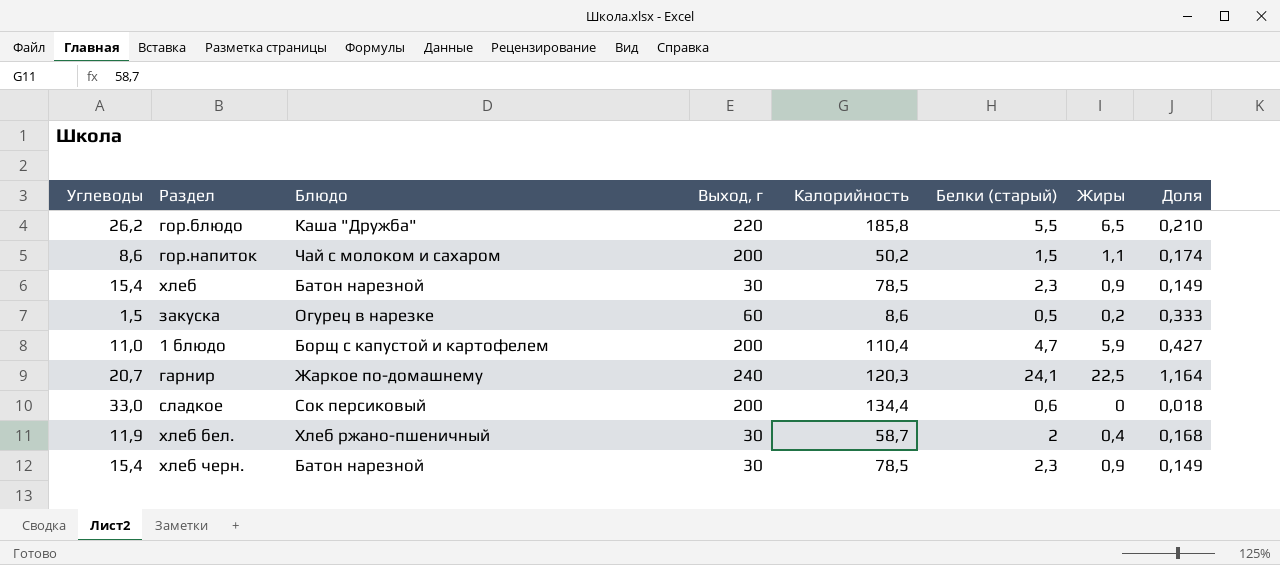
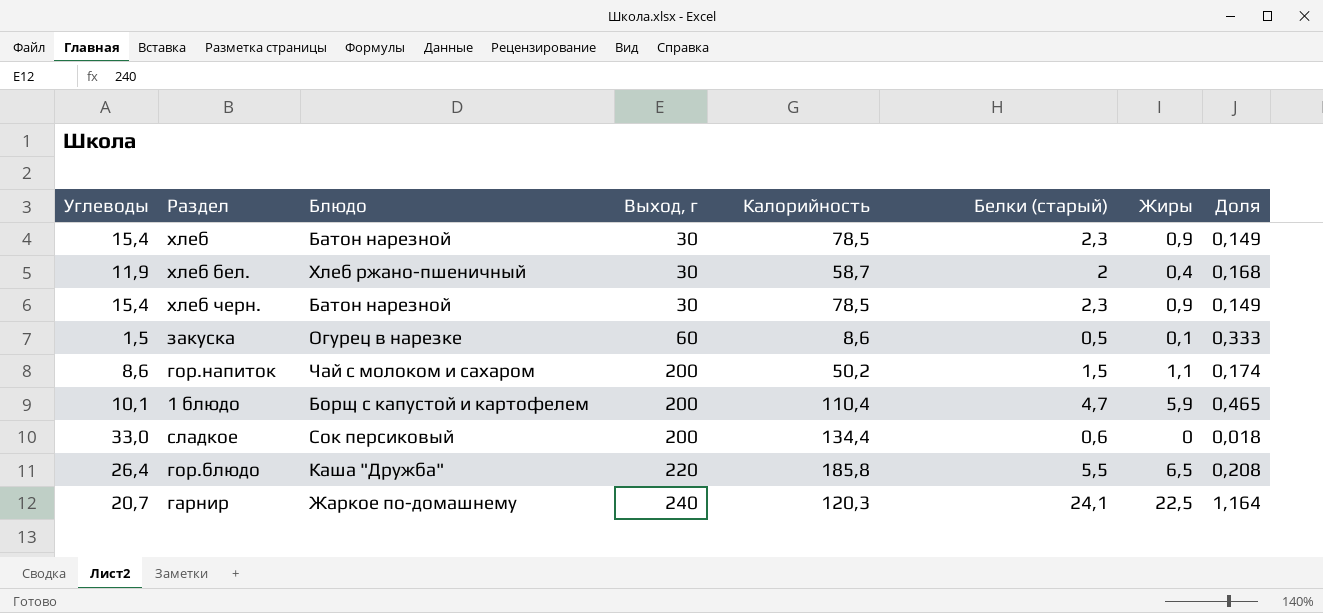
row order: none -> Выход, г ascending
закуска | Жиры: 0,2 -> 0,1
1 блюдо | Углеводы: 11,0 -> 10,1
1 блюдо | Доля: 0,427 -> 0,465
гор.блюдо | Углеводы: 26,2 -> 26,4
гор.блюдо | Доля: 0,210 -> 0,208

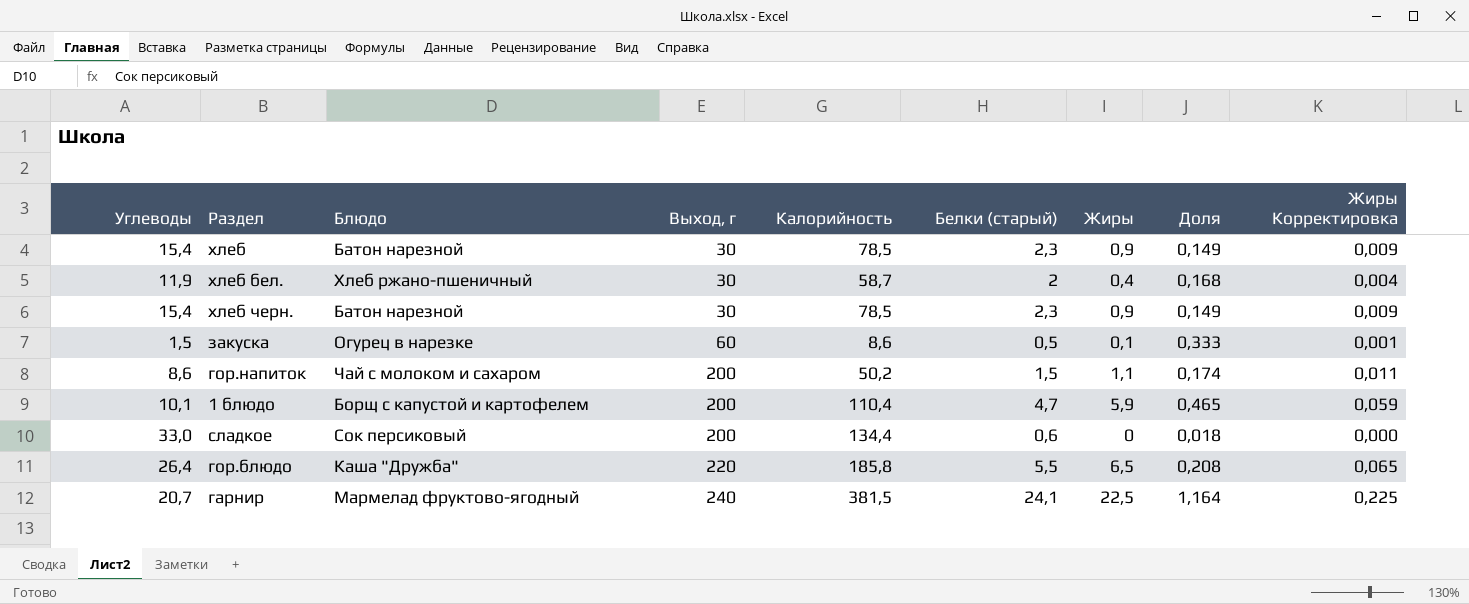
column Жиры Корректировка | formula: none -> [Жиры] * 0,01
гарнир | Блюдо: Жаркое по-домашнему -> Мармелад фруктово-ягодный
гарнир | Калорийность: 120,3 -> 381,5

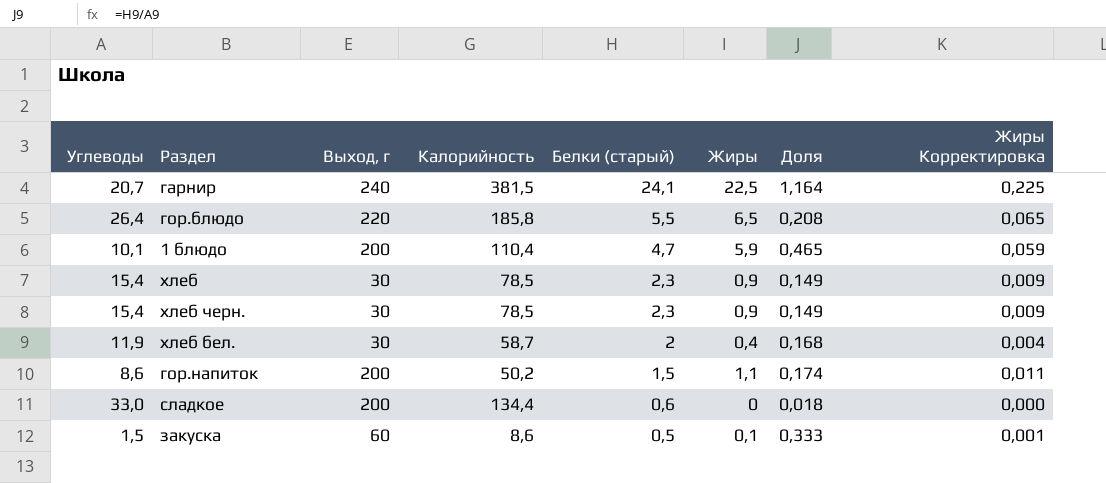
row order: Выход, г ascending -> Белки (старый) descending
column Блюдо | position: 3 -> none

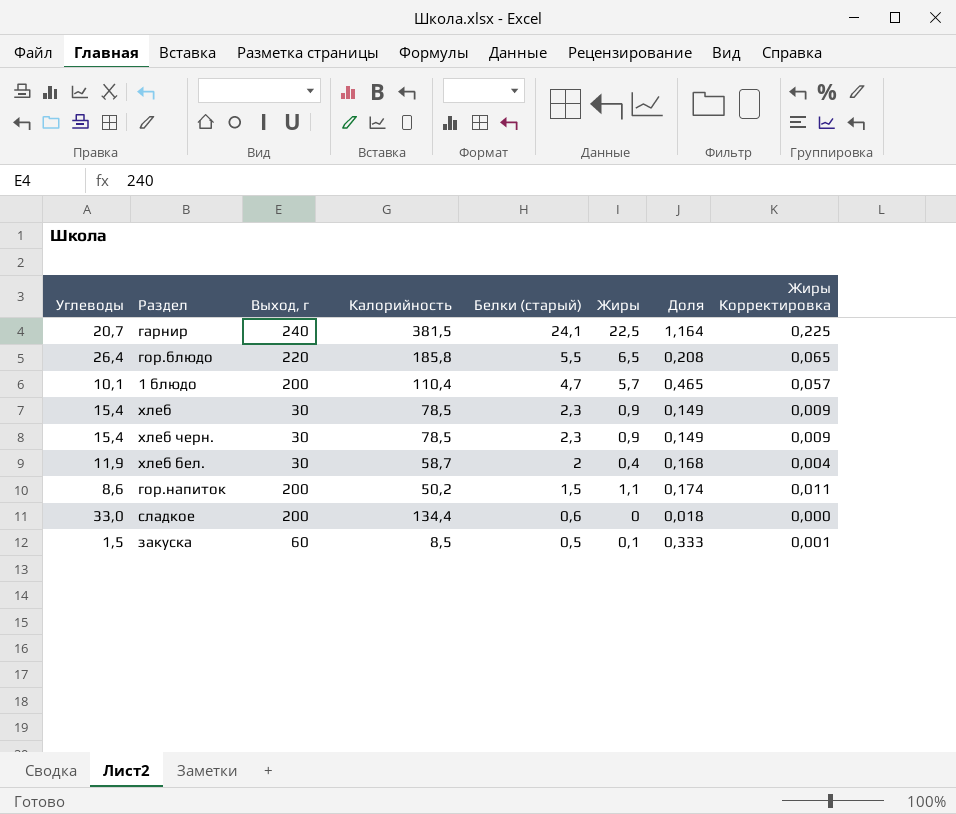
1 блюдо | Жиры: 5,9 -> 5,7
1 блюдо | Жиры Корректировка: 0,059 -> 0,057
закуска | Калорийность: 8,6 -> 8,5

